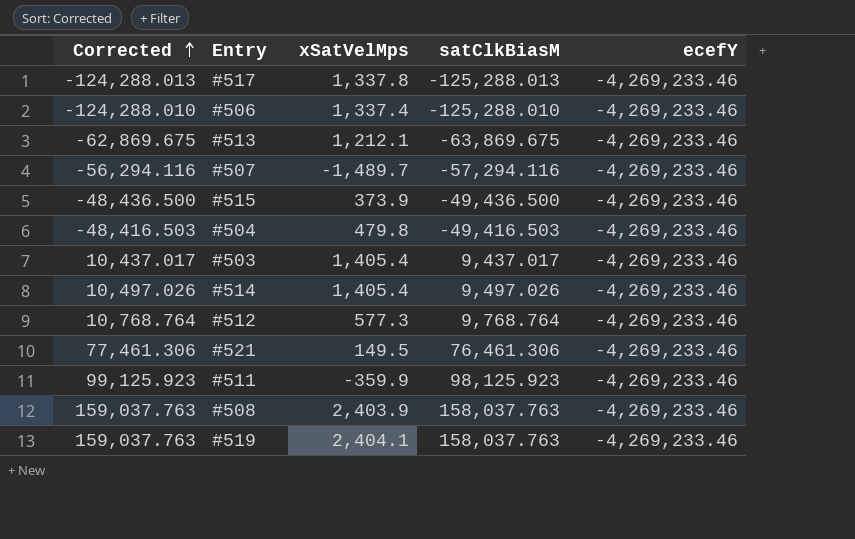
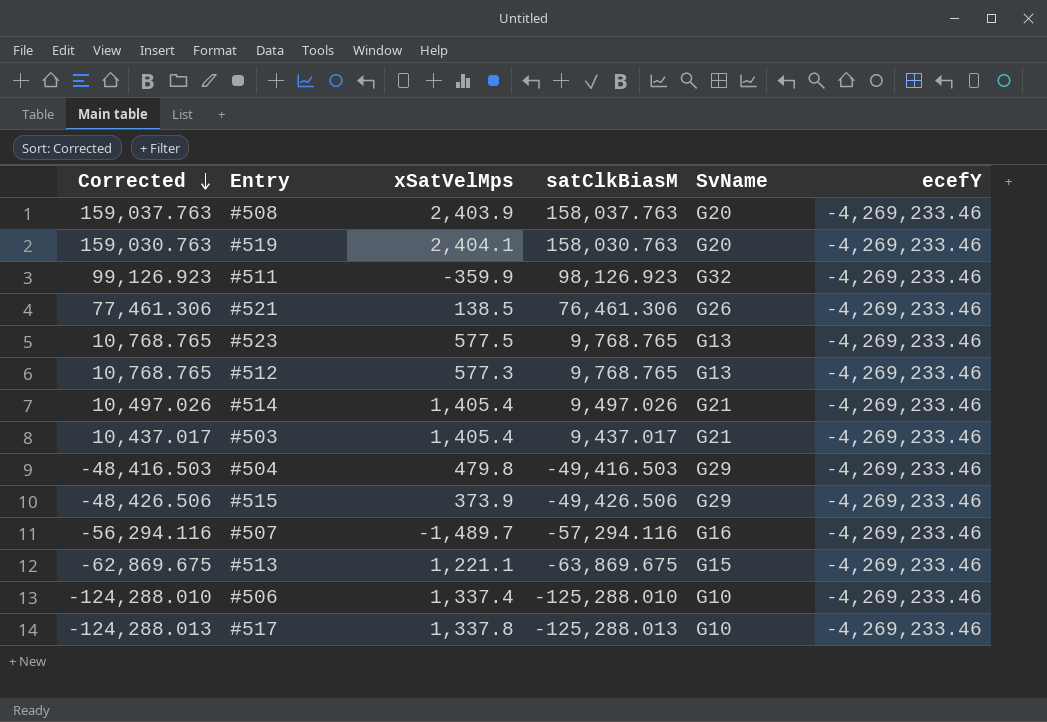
row order: Corrected ascending -> Corrected descending
column SvName | position: none -> 5
#519 | Corrected: 159,037.763 -> 159,030.763
#519 | satClkBiasM: 158,037.763 -> 158,030.763
#511 | Corrected: 99,125.923 -> 99,126.923
#511 | satClkBiasM: 98,125.923 -> 98,126.923
#521 | xSatVelMps: 149.5 -> 138.5
row #523: none -> 10,768.765 | 577.5 | 9,768.765 | G13 | -4,269,233.46
#512 | Corrected: 10,768.764 -> 10,768.765
#512 | satClkBiasM: 9,768.764 -> 9,768.765
#515 | Corrected: -48,436.500 -> -48,426.506
#515 | satClkBiasM: -49,436.500 -> -49,426.506
#513 | xSatVelMps: 1,212.1 -> 1,221.1

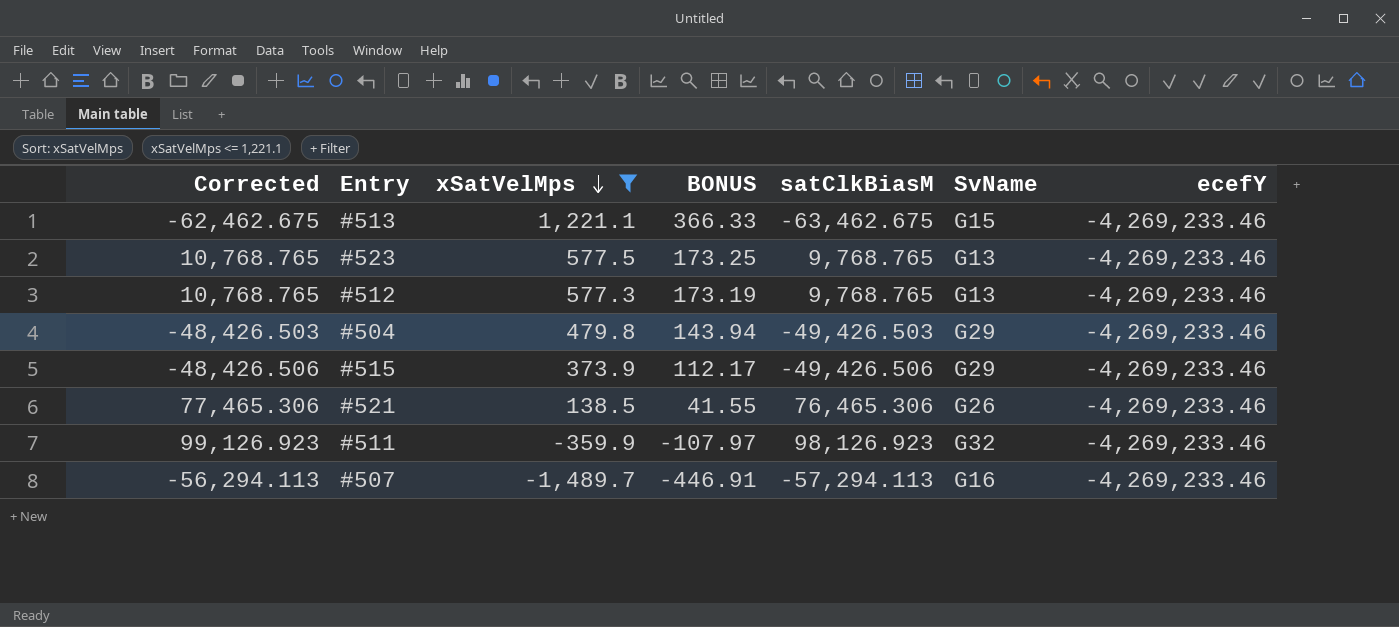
filter: none -> xSatVelMps <= 1,221.1
row order: Corrected descending -> xSatVelMps descending
column BONUS | formula: none -> [xSatVelMps] * 0.3
#513 | Corrected: -62,869.675 -> -62,462.675
#513 | satClkBiasM: -63,869.675 -> -63,462.675
#504 | Corrected: -48,416.503 -> -48,426.503
#504 | satClkBiasM: -49,416.503 -> -49,426.503
#521 | Corrected: 77,461.306 -> 77,465.306
#521 | satClkBiasM: 76,461.306 -> 76,465.306
#507 | Corrected: -56,294.116 -> -56,294.113
#507 | satClkBiasM: -57,294.116 -> -57,294.113

